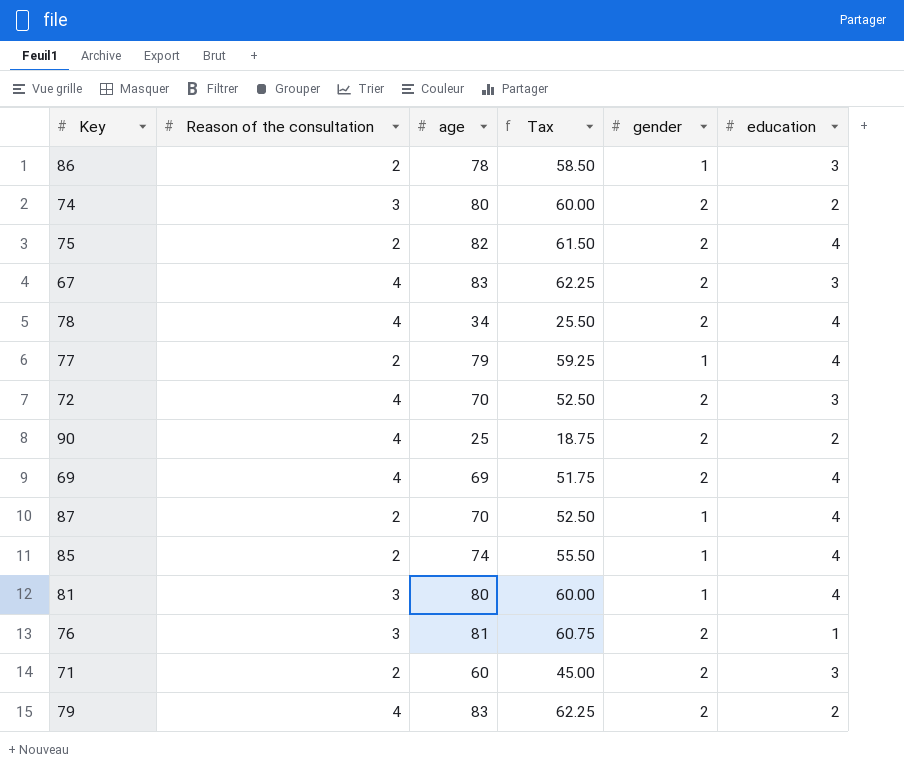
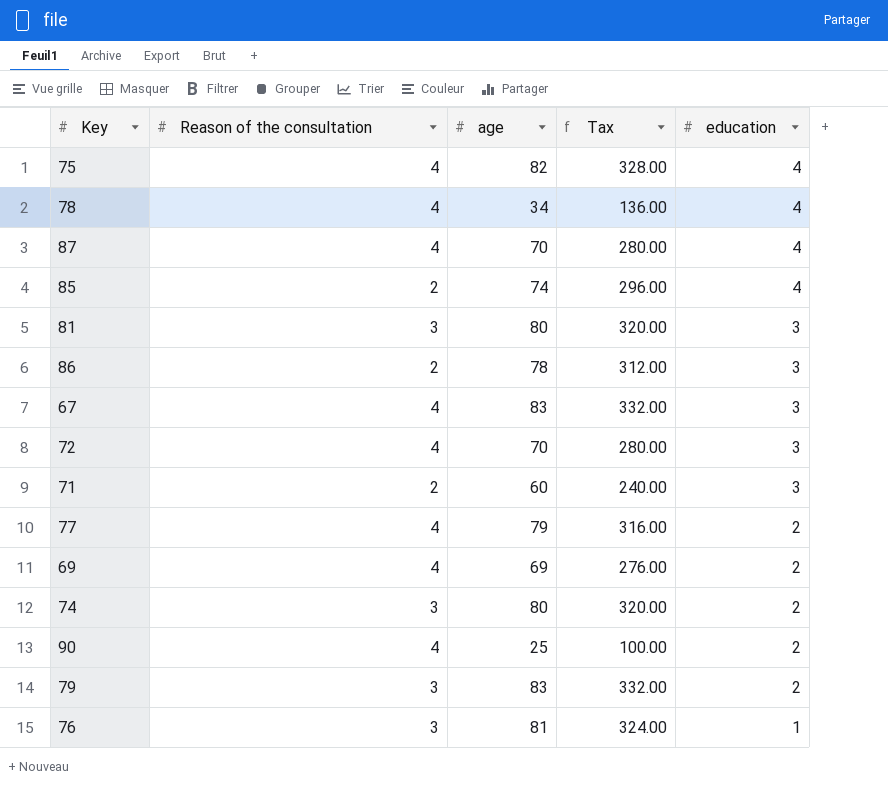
row order: none -> education descending
column gender | position: 5 -> none
column Tax | formula: [age] * 0.75 -> [age] * 4
75 | Reason of the consultation: 2 -> 4
87 | Reason of the consultation: 2 -> 4
81 | education: 4 -> 3
77 | Reason of the consultation: 2 -> 4
77 | education: 4 -> 2
69 | education: 4 -> 2
79 | Reason of the consultation: 4 -> 3

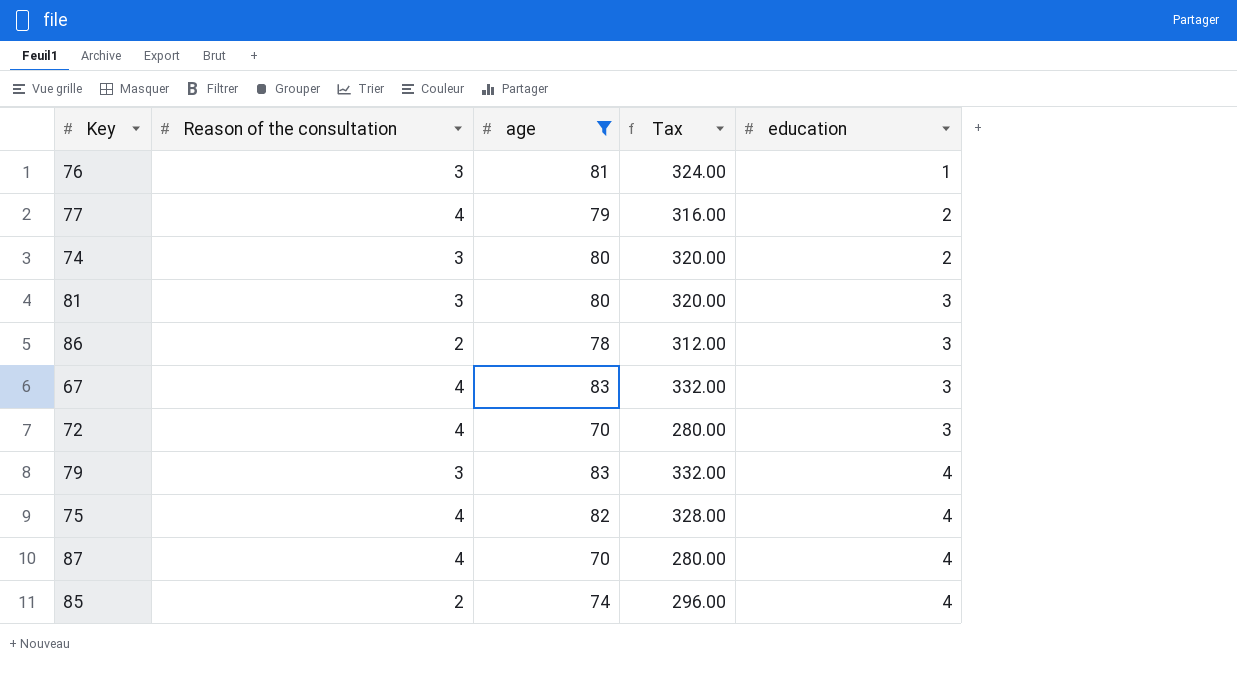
filter: none -> age >= 70
row order: education descending -> education ascending
79 | education: 2 -> 4

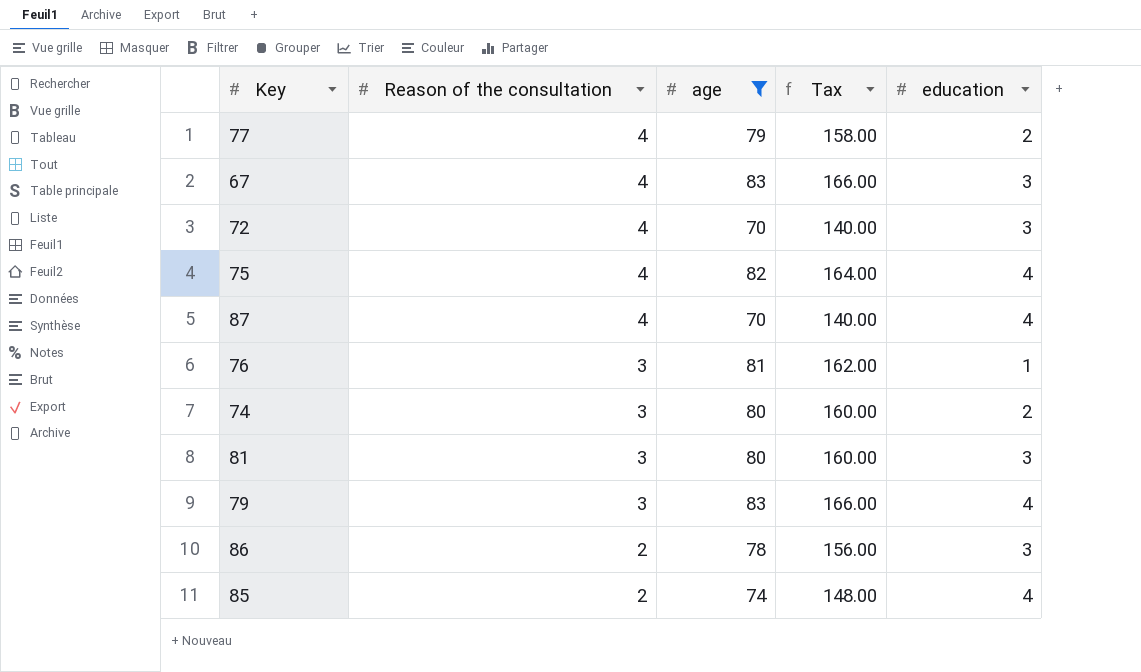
row order: education ascending -> Reason of the consultation descending
column Tax | formula: [age] * 4 -> [age] * 2

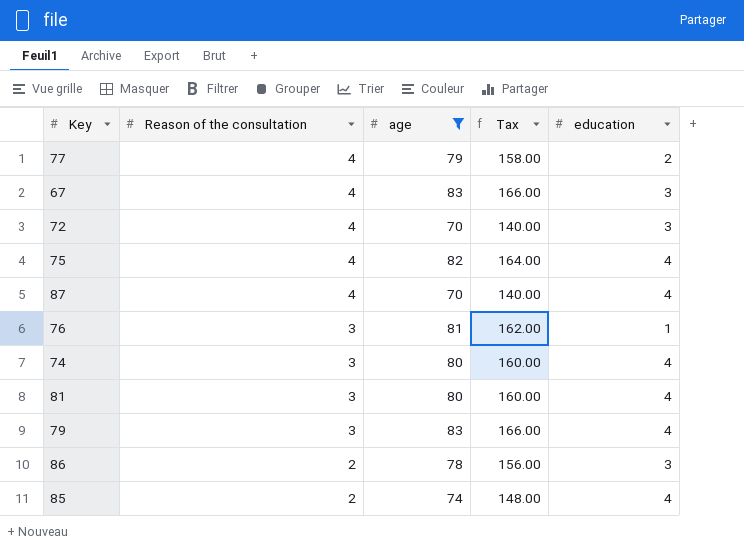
74 | education: 2 -> 4
81 | education: 3 -> 4

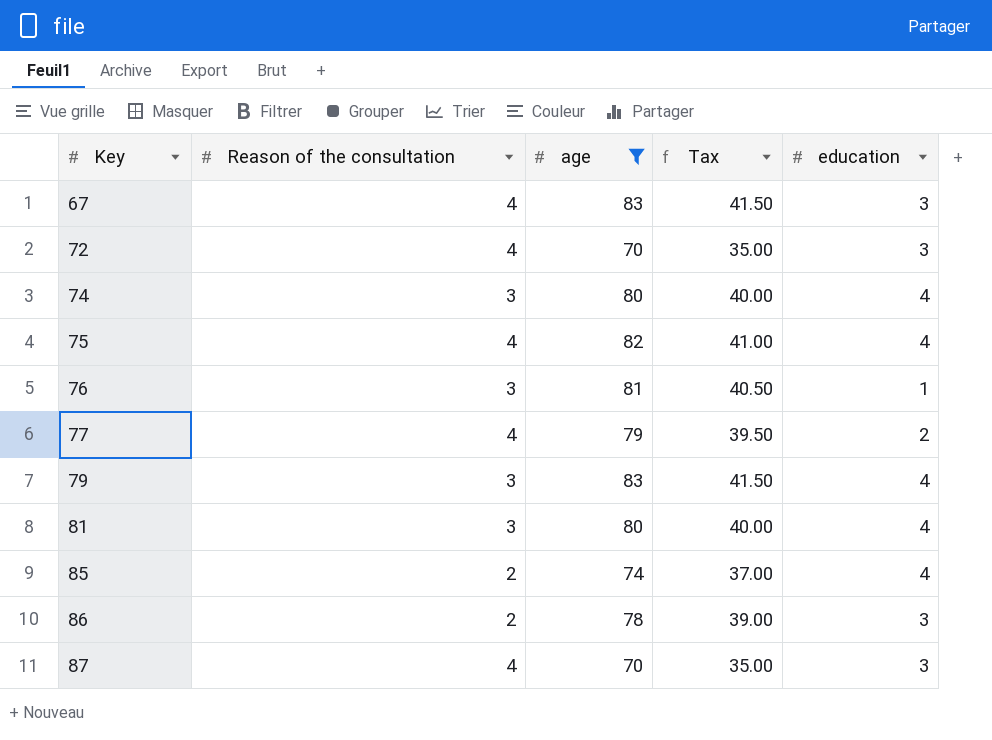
row order: Reason of the consultation descending -> Key ascending
column Tax | formula: [age] * 2 -> [age] * 0.5
87 | education: 4 -> 3

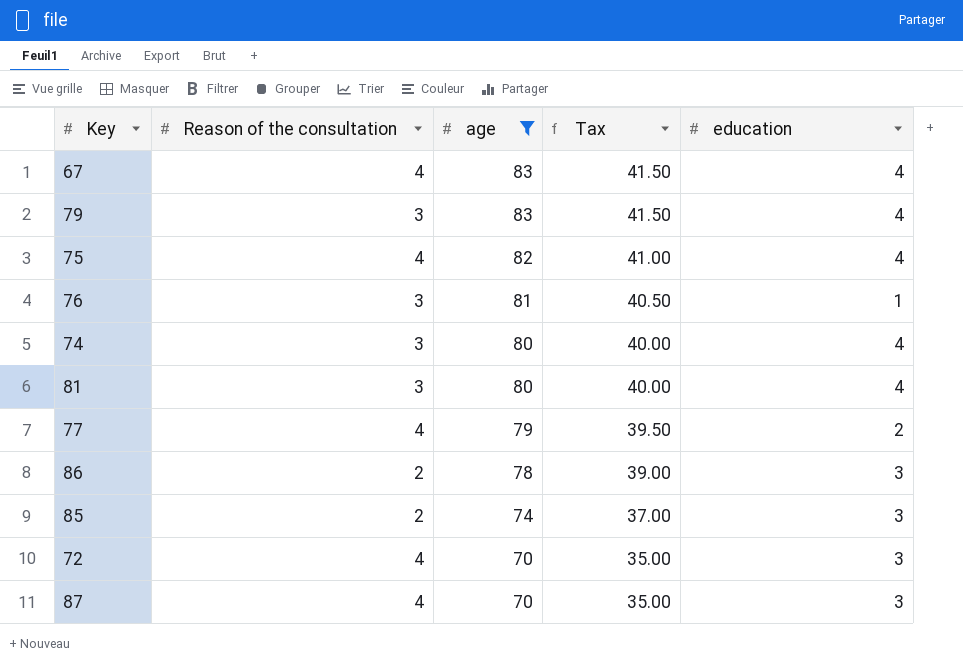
row order: Key ascending -> age descending
67 | education: 3 -> 4
85 | education: 4 -> 3

